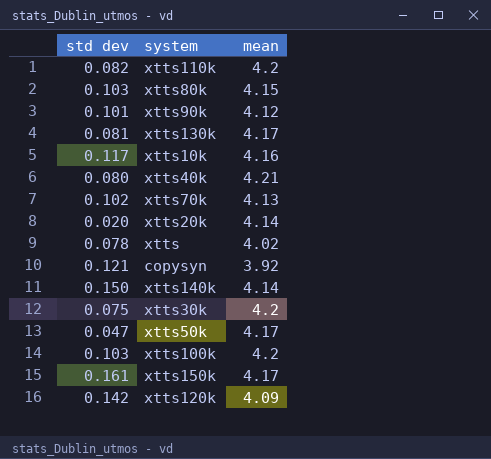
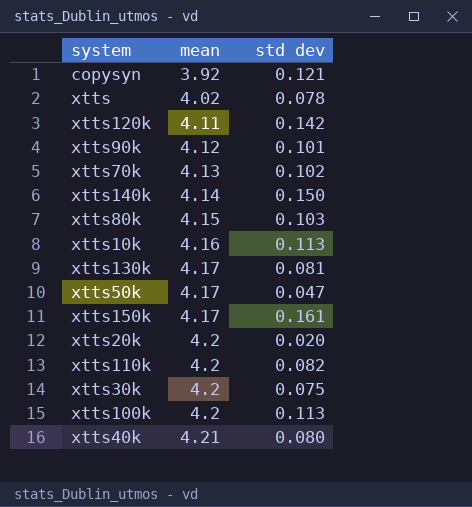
row order: none -> mean ascending
column std dev | position: 1 -> 3
xtts120k | mean: 4.09 -> 4.11
xtts10k | std dev: 0.117 -> 0.113
xtts20k | mean: 4.14 -> 4.2
xtts100k | std dev: 0.103 -> 0.113

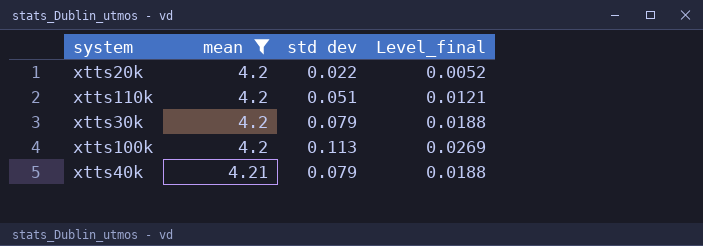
filter: none -> mean >= 4.2
column Level_final | formula: none -> [std dev] / [mean]
xtts20k | std dev: 0.020 -> 0.022
xtts110k | std dev: 0.082 -> 0.051
xtts30k | std dev: 0.075 -> 0.079
xtts40k | std dev: 0.080 -> 0.079

